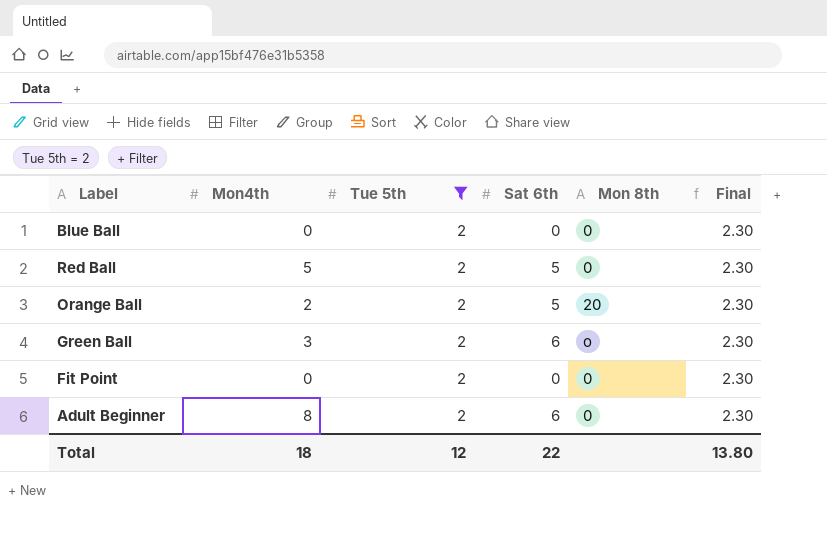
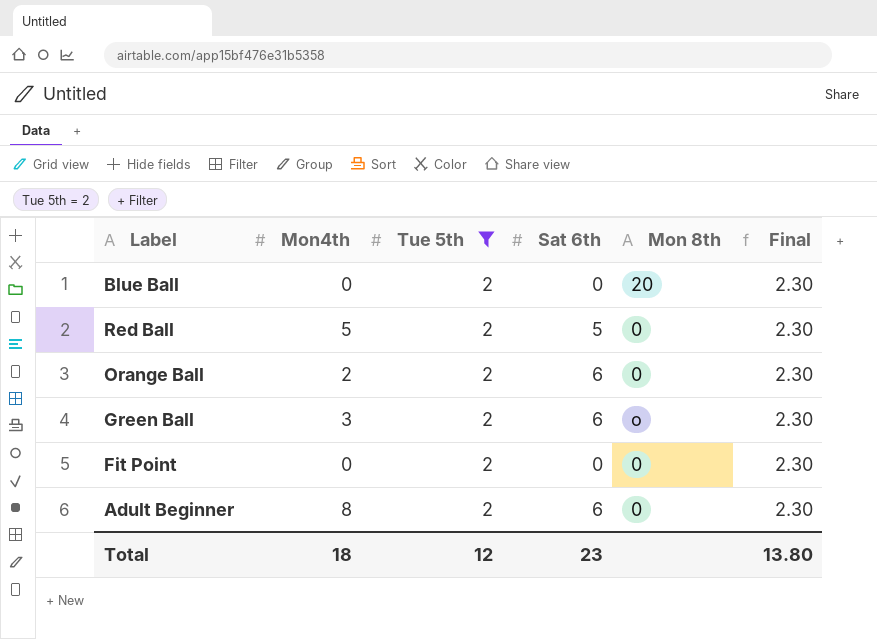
Blue Ball | Mon 8th: 0 -> 20
Orange Ball | Sat 6th: 5 -> 6
Orange Ball | Mon 8th: 20 -> 0
Total | Sat 6th: 22 -> 23

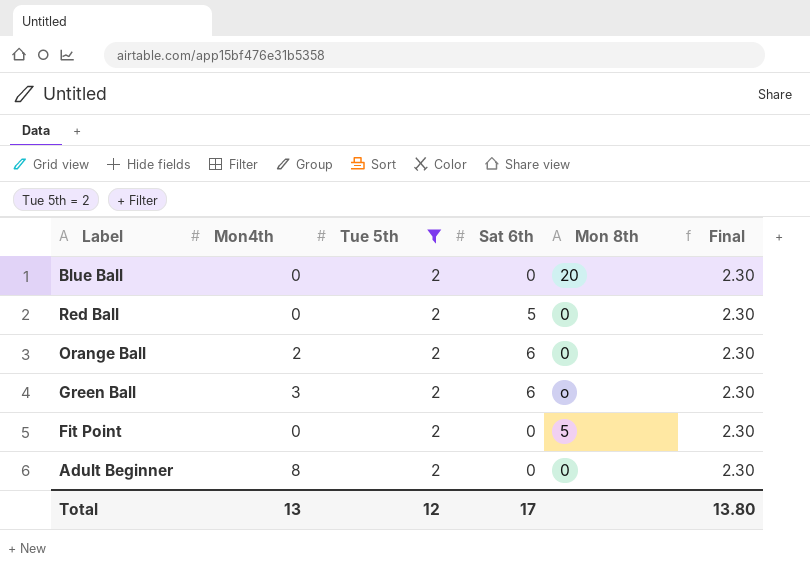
Red Ball | Mon4th: 5 -> 0
Fit Point | Mon 8th: 0 -> 5
Adult Beginner | Sat 6th: 6 -> 0
Total | Mon4th: 18 -> 13
Total | Sat 6th: 23 -> 17

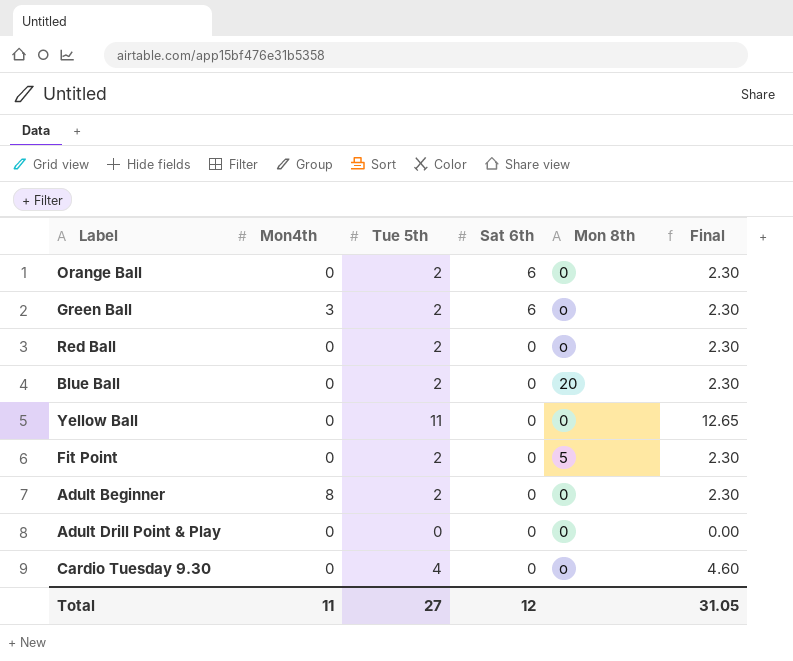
filter: Tue 5th = 2 -> none
row order: none -> Sat 6th descending
Orange Ball | Mon4th: 2 -> 0
Red Ball | Sat 6th: 5 -> 0
Red Ball | Mon 8th: 0 -> o
Total | Mon4th: 13 -> 11
Total | Tue 5th: 12 -> 27
Total | Sat 6th: 17 -> 12
Total | Final: 13.80 -> 31.05

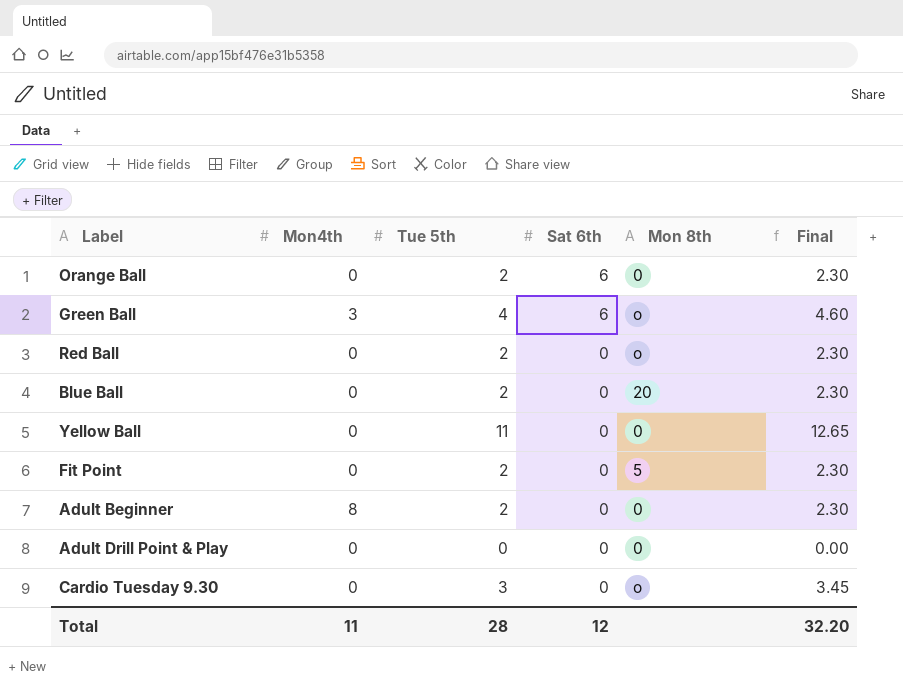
Green Ball | Tue 5th: 2 -> 4
Green Ball | Final: 2.30 -> 4.60
Cardio Tuesday 9.30 | Tue 5th: 4 -> 3
Cardio Tuesday 9.30 | Final: 4.60 -> 3.45
Total | Tue 5th: 27 -> 28
Total | Final: 31.05 -> 32.20

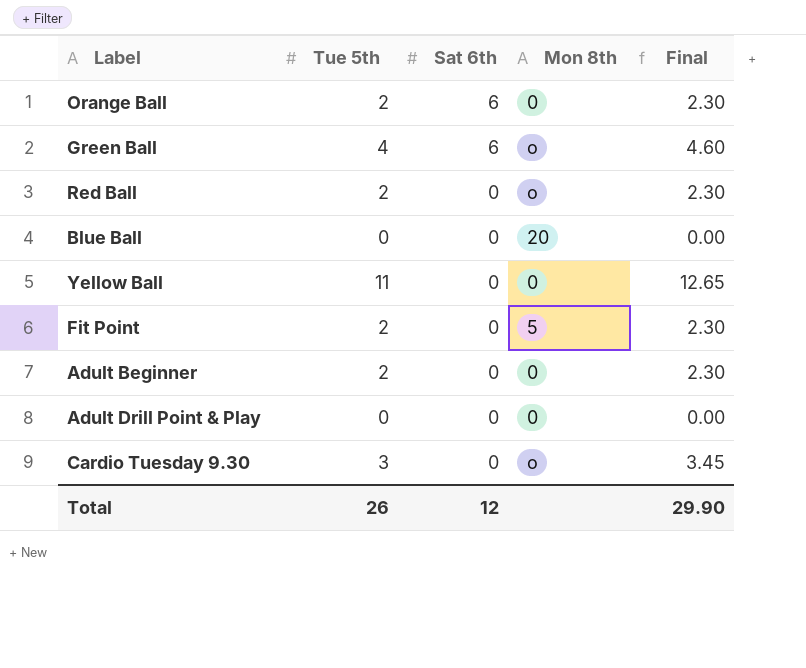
column Mon4th | position: 2 -> none
Blue Ball | Tue 5th: 2 -> 0
Blue Ball | Final: 2.30 -> 0.00
Total | Tue 5th: 28 -> 26
Total | Final: 32.20 -> 29.90

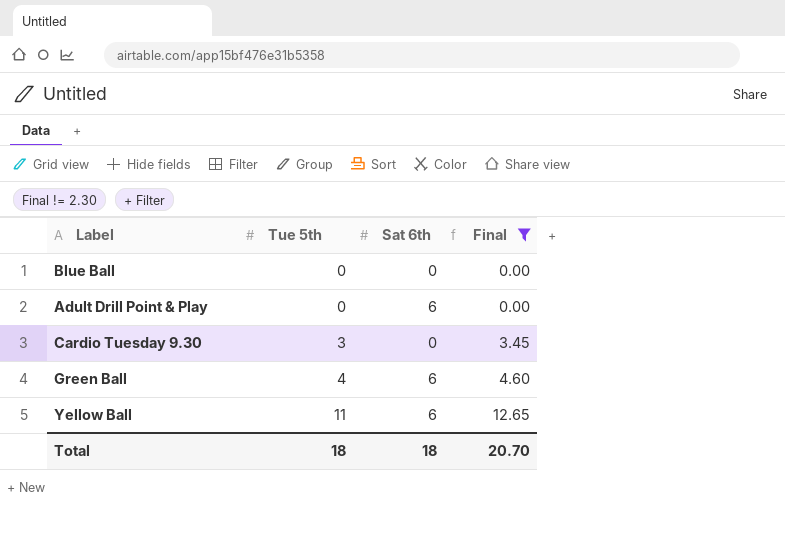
filter: none -> Final != 2.30
row order: Sat 6th descending -> Tue 5th ascending
column Mon 8th | position: 4 -> none
Adult Drill Point & Play | Sat 6th: 0 -> 6
Yellow Ball | Sat 6th: 0 -> 6
Total | Tue 5th: 26 -> 18
Total | Sat 6th: 12 -> 18
Total | Final: 29.90 -> 20.70

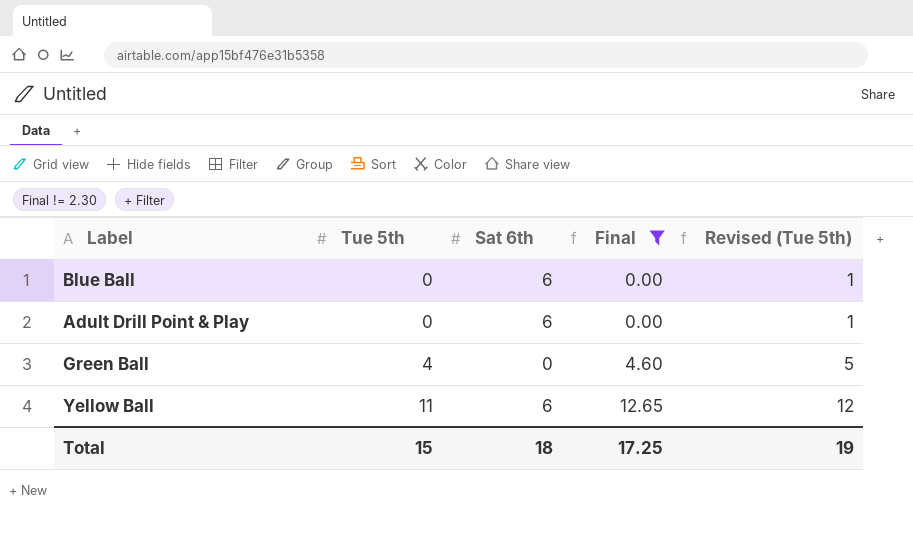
column Revised (Tue 5th) | formula: none -> [Tue 5th] + 1
row Cardio Tuesday 9.30: 3 | 0 | 3.45 -> none
Blue Ball | Sat 6th: 0 -> 6
Green Ball | Sat 6th: 6 -> 0
Total | Tue 5th: 18 -> 15
Total | Final: 20.70 -> 17.25

